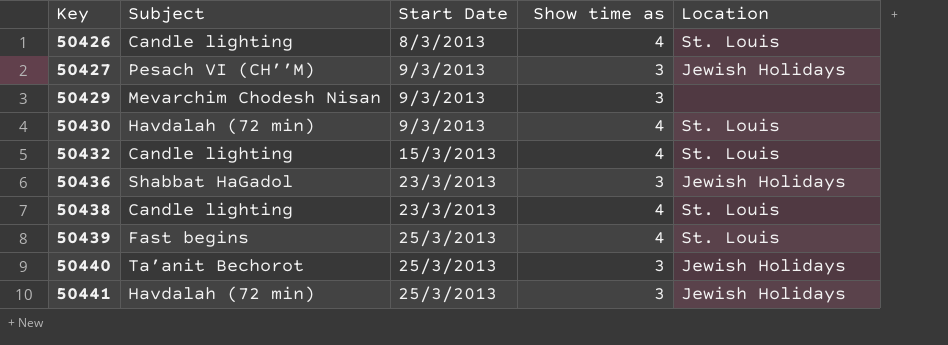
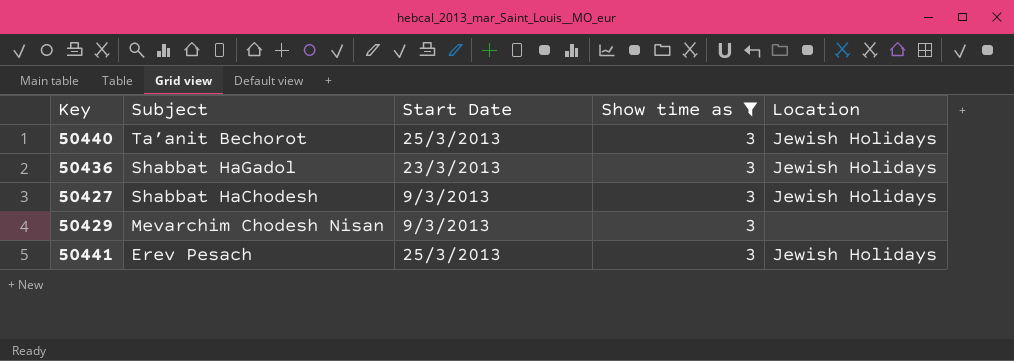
filter: none -> Show time as = 3
row order: Key ascending -> Subject descending
50427 | Subject: Pesach VI (CH’’M) -> Shabbat HaChodesh
50441 | Subject: Havdalah (72 min) -> Erev Pesach

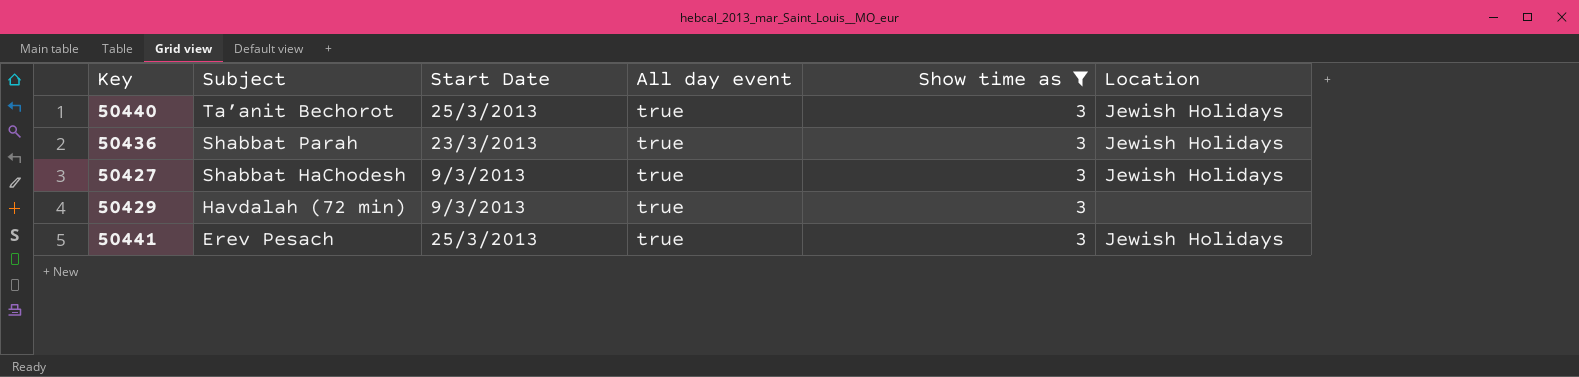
column All day event | position: none -> 4
50436 | Subject: Shabbat HaGadol -> Shabbat Parah
50429 | Subject: Mevarchim Chodesh Nisan -> Havdalah (72 min)

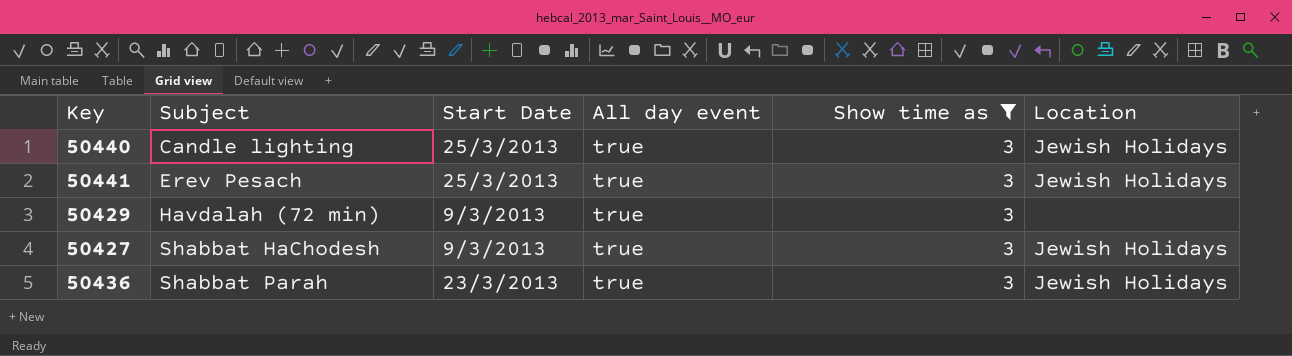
row order: Subject descending -> Subject ascending
50440 | Subject: Ta’anit Bechorot -> Candle lighting

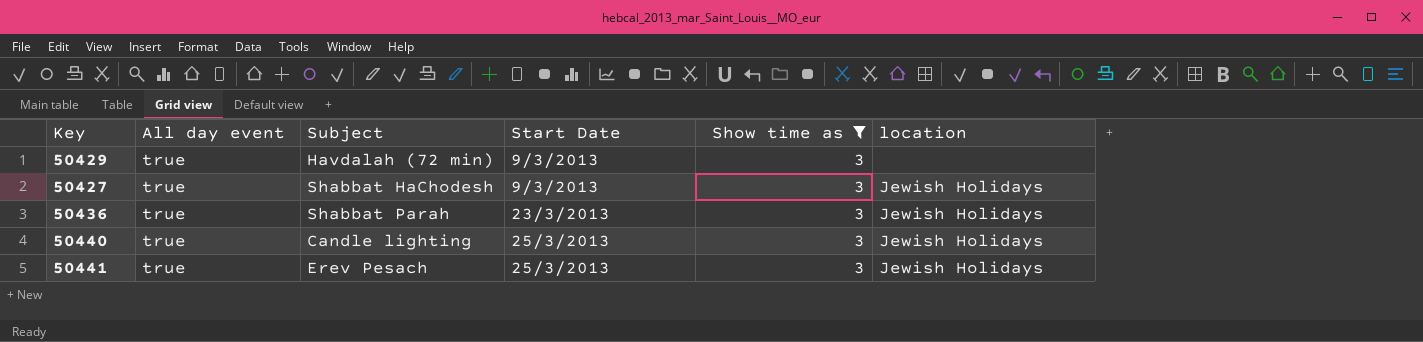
row order: Subject ascending -> Start Date ascending
column All day event | position: 4 -> 2
column name: Location -> location

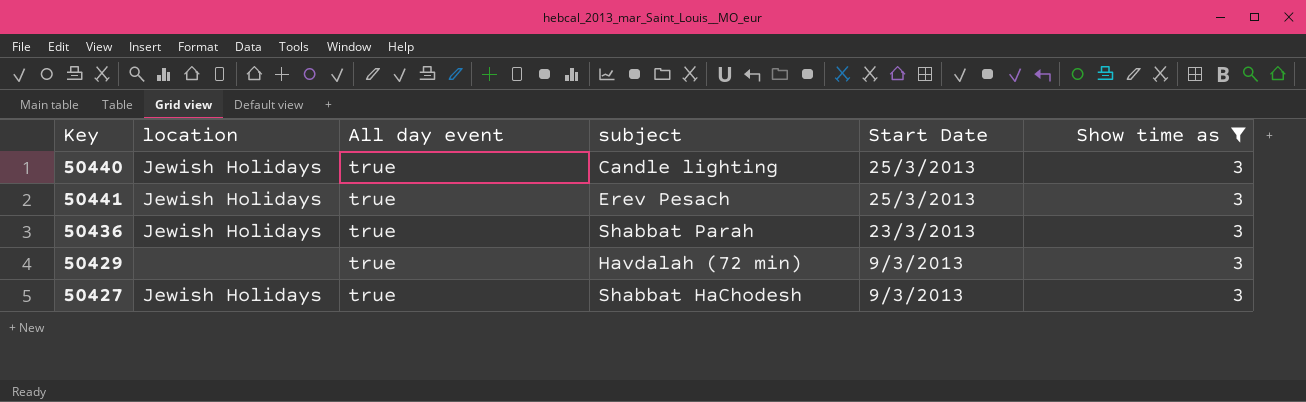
row order: Start Date ascending -> Start Date descending
column location | position: 6 -> 2
column name: Subject -> subject

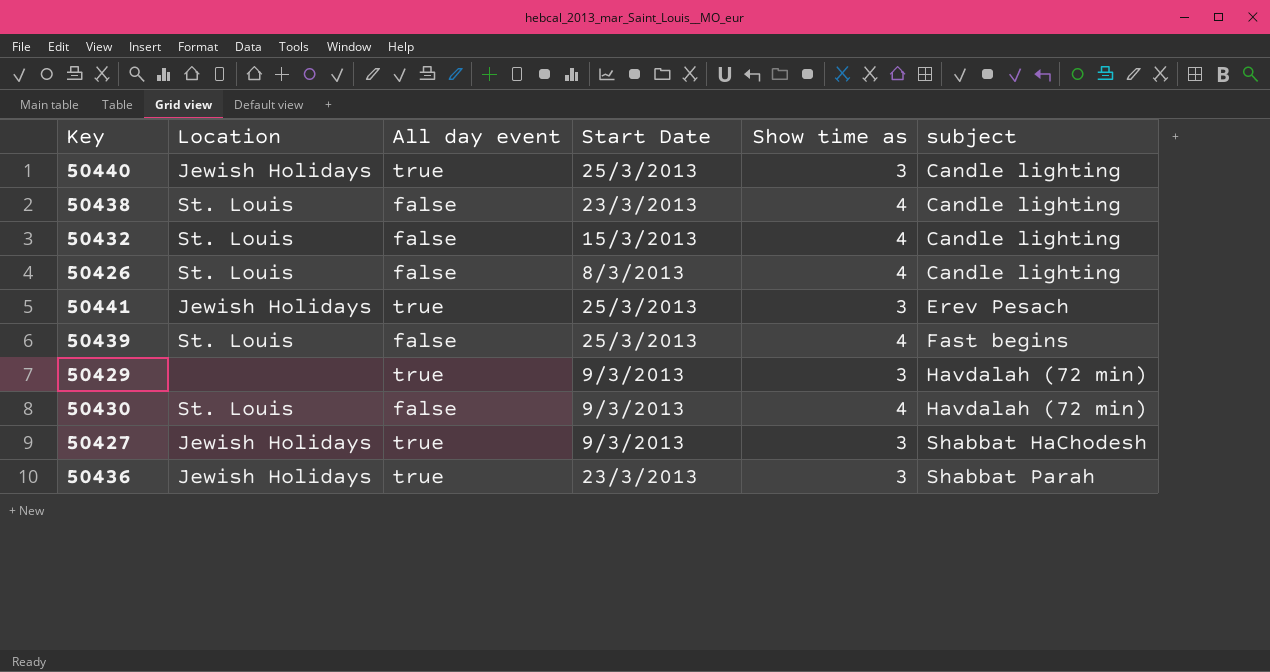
filter: Show time as = 3 -> none
row order: Start Date descending -> subject ascending
column name: location -> Location
column subject | position: 4 -> 6

